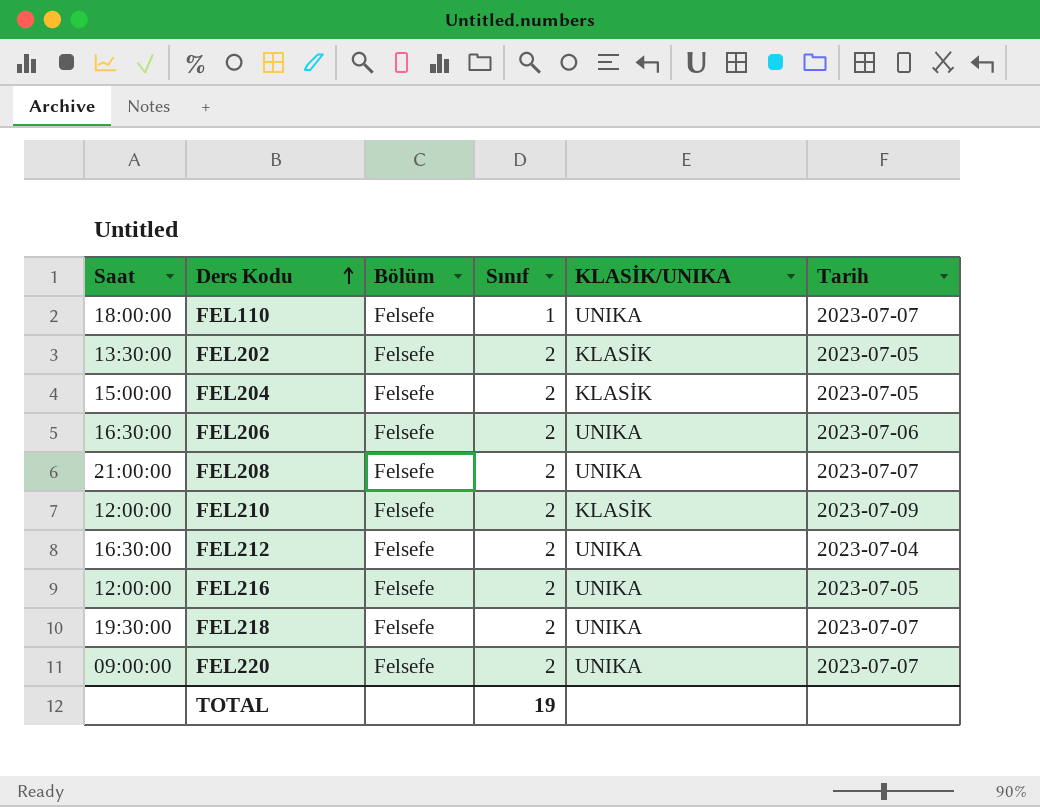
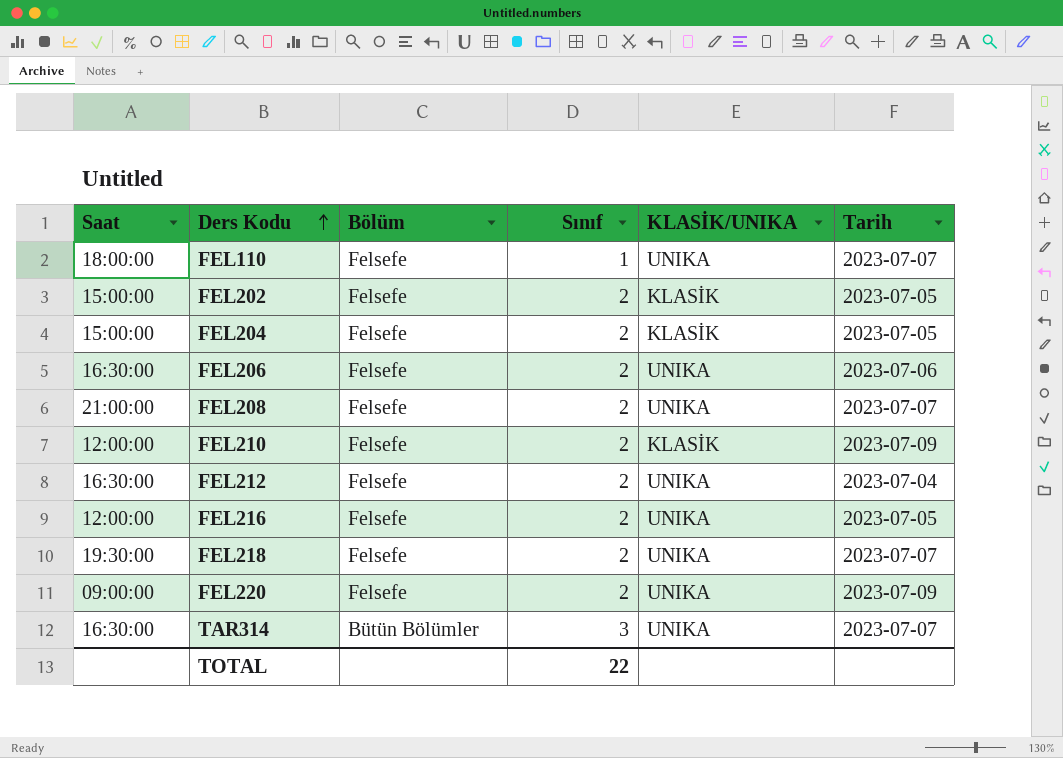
FEL202 | Saat: 13:30:00 -> 15:00:00
FEL220 | Tarih: 2023-07-07 -> 2023-07-09
row TAR314: none -> 16:30:00 | Bütün Bölümler | 3 | UNIKA | 2023-07-07
TOTAL | Sınıf: 19 -> 22

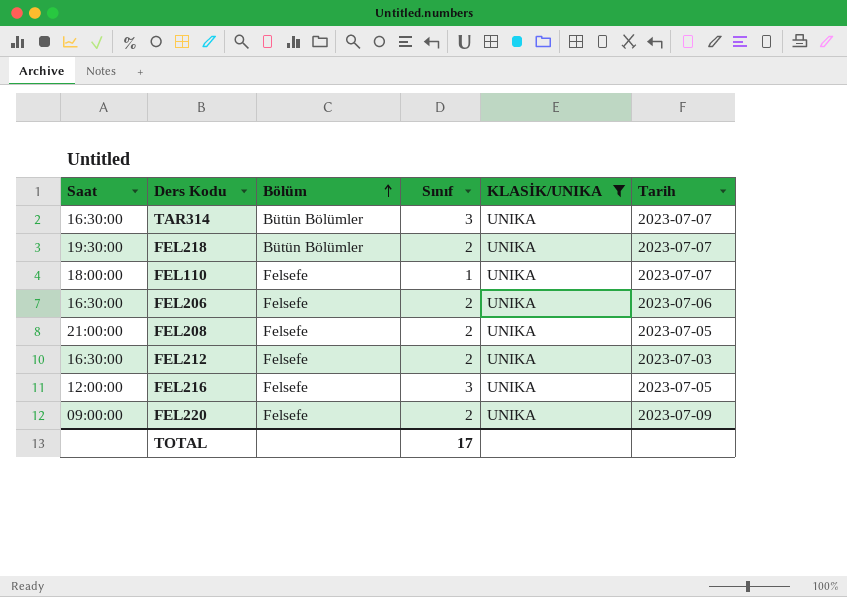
filter: none -> KLASİK/UNIKA = UNIKA
row order: Ders Kodu ascending -> Bölüm ascending
FEL218 | Bölüm: Felsefe -> Bütün Bölümler
FEL208 | Tarih: 2023-07-07 -> 2023-07-05
FEL212 | Tarih: 2023-07-04 -> 2023-07-03
FEL216 | Sınıf: 2 -> 3
TOTAL | Sınıf: 22 -> 17

